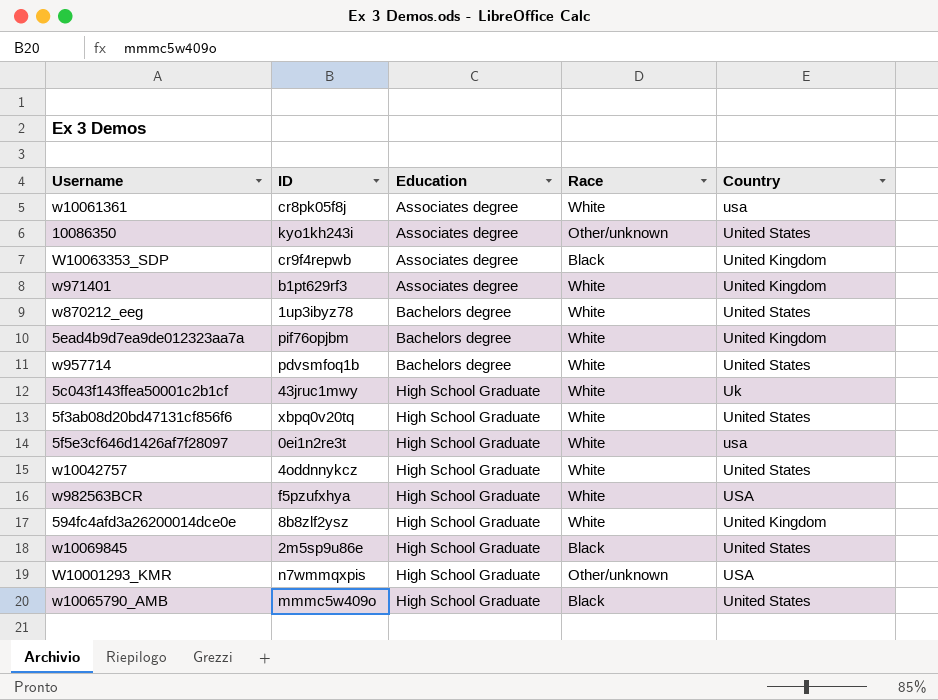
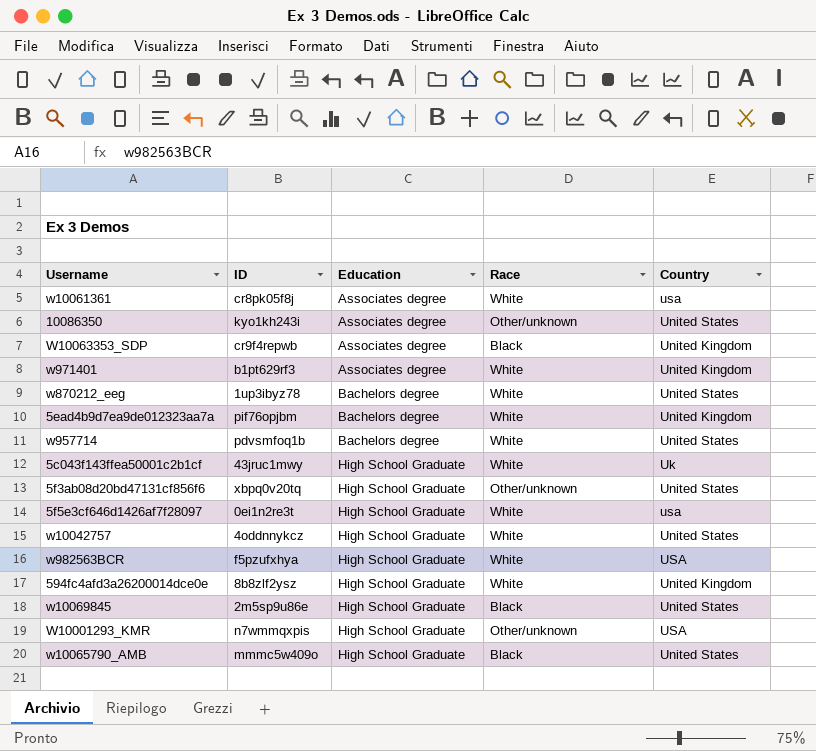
5f3ab08d20bd47131cf856f6 | Race: White -> Other/unknown

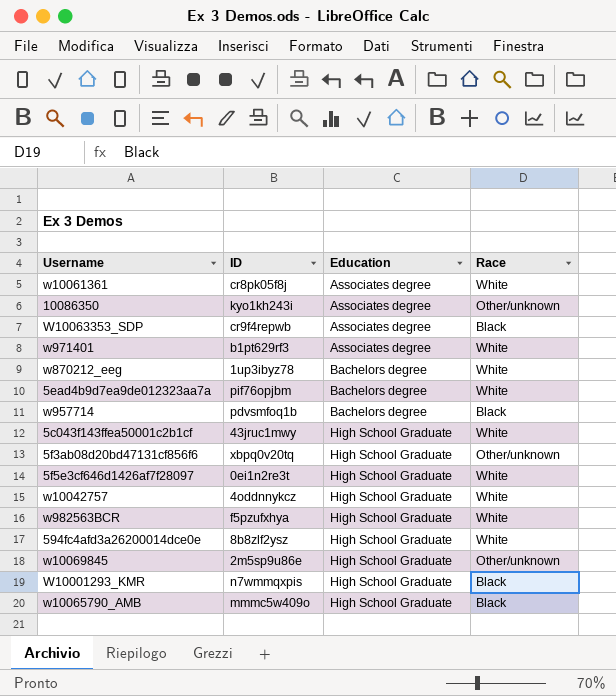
column Country | position: 5 -> none
w957714 | Race: White -> Black
w10069845 | Race: Black -> Other/unknown
W10001293_KMR | Race: Other/unknown -> Black

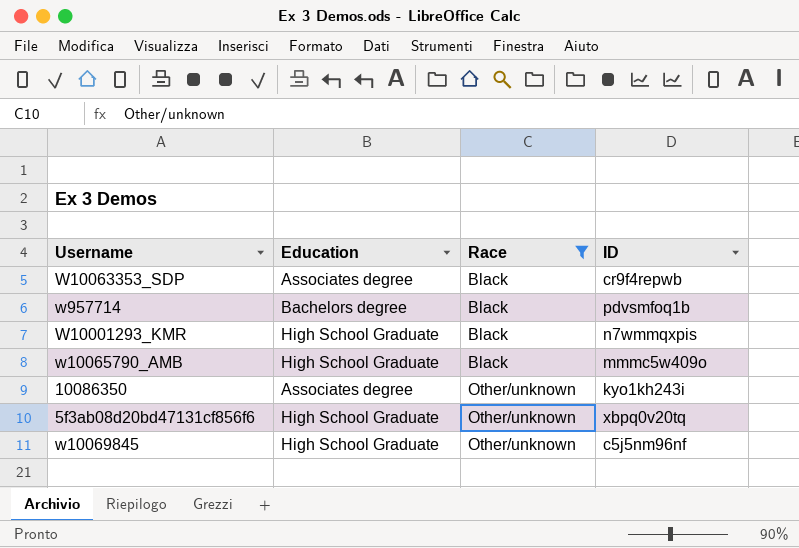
filter: none -> Race != White
row order: Education ascending -> Race ascending
column ID | position: 2 -> 4
w10069845 | ID: 2m5sp9u86e -> c5j5nm96nf

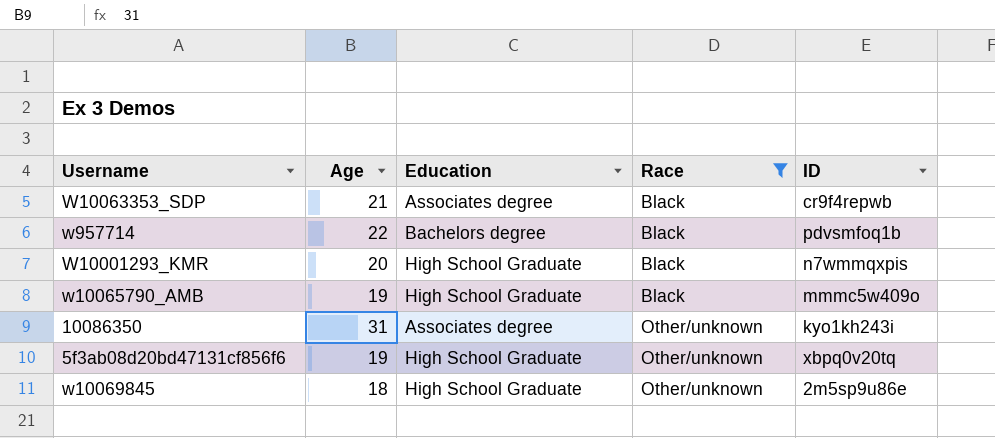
column Age | position: none -> 2
w10069845 | ID: c5j5nm96nf -> 2m5sp9u86e

